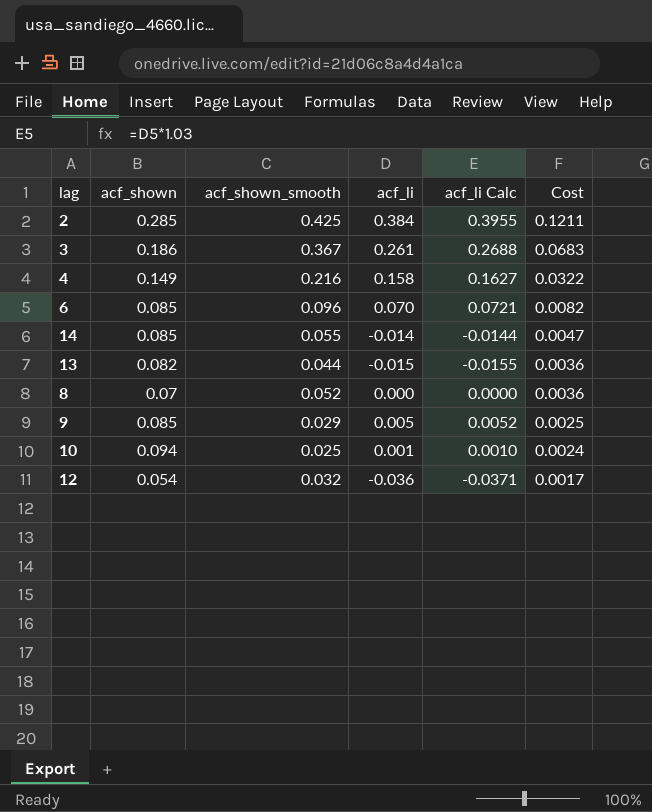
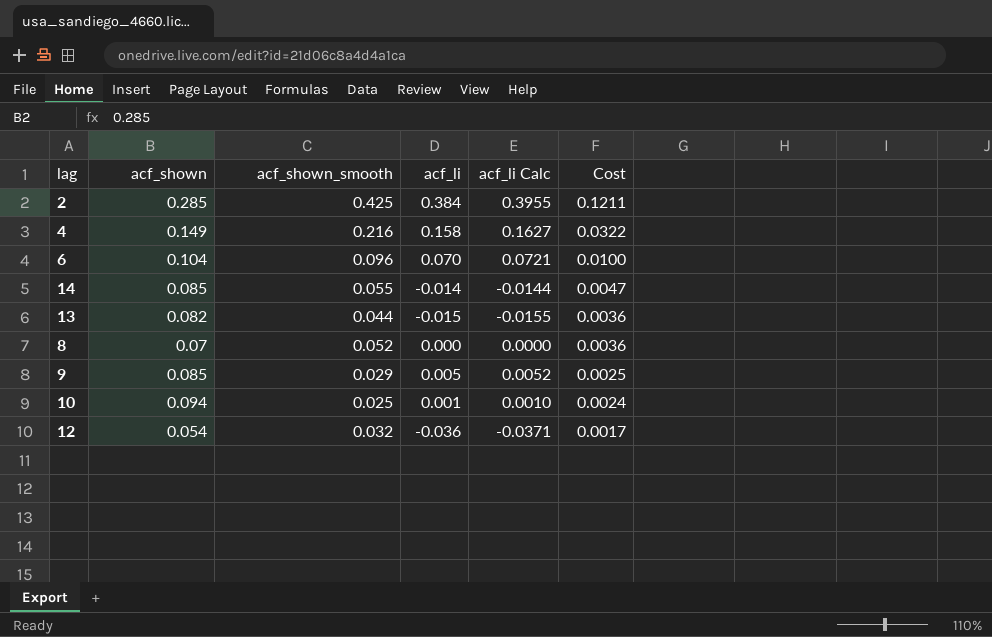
row 3: 0.186 | 0.367 | 0.261 | 0.2688 | 0.0683 -> none
6 | acf_shown: 0.085 -> 0.104
6 | Cost: 0.0082 -> 0.0100

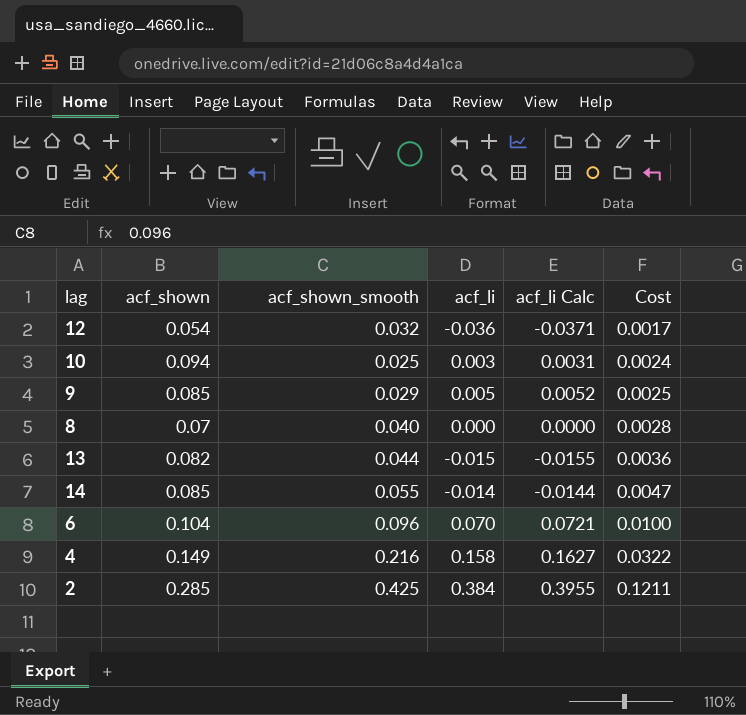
row order: Cost descending -> Cost ascending
10 | acf_li: 0.001 -> 0.003
10 | acf_li Calc: 0.0010 -> 0.0031
8 | acf_shown_smooth: 0.052 -> 0.040
8 | Cost: 0.0036 -> 0.0028

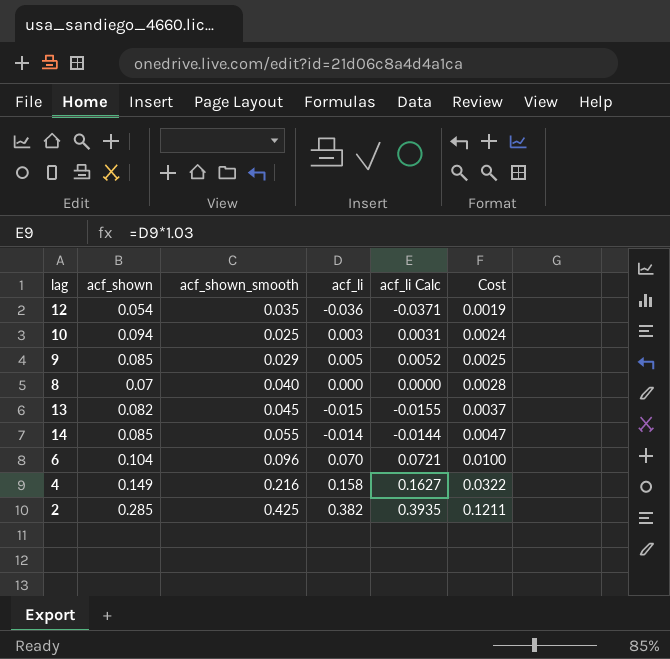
12 | acf_shown_smooth: 0.032 -> 0.035
12 | Cost: 0.0017 -> 0.0019
13 | acf_shown_smooth: 0.044 -> 0.045
13 | Cost: 0.0036 -> 0.0037
2 | acf_li: 0.384 -> 0.382
2 | acf_li Calc: 0.3955 -> 0.3935

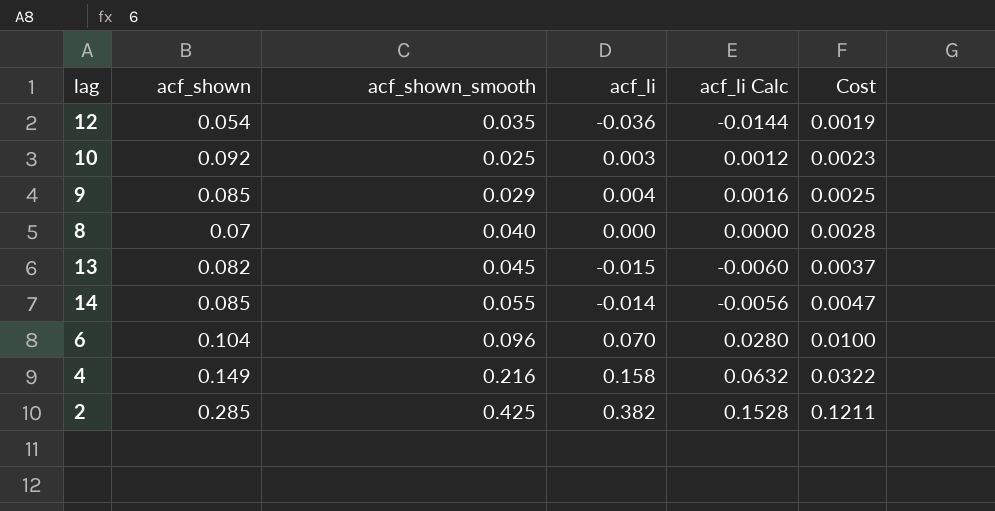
column acf_li Calc | formula: [acf_li] * 1.03 -> [acf_li] * 0.4
10 | acf_shown: 0.094 -> 0.092
10 | Cost: 0.0024 -> 0.0023
9 | acf_li: 0.005 -> 0.004

